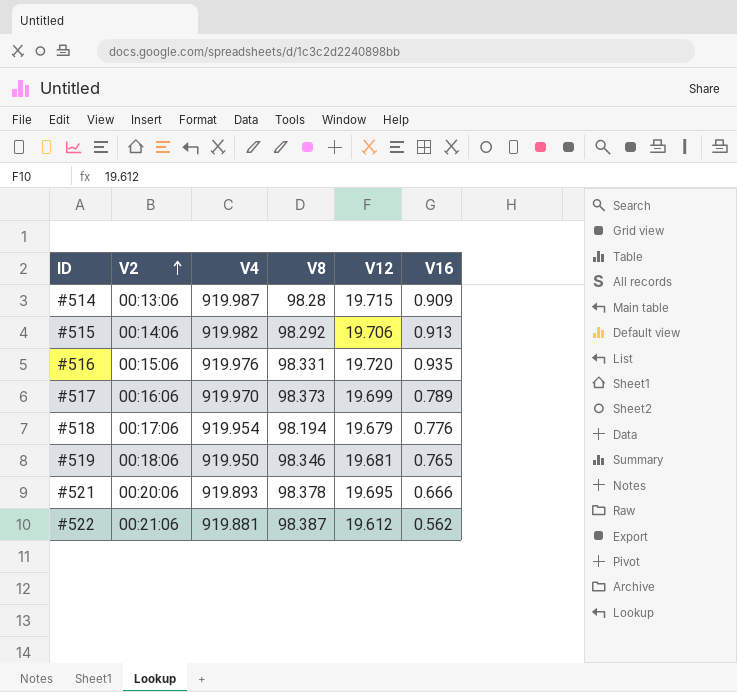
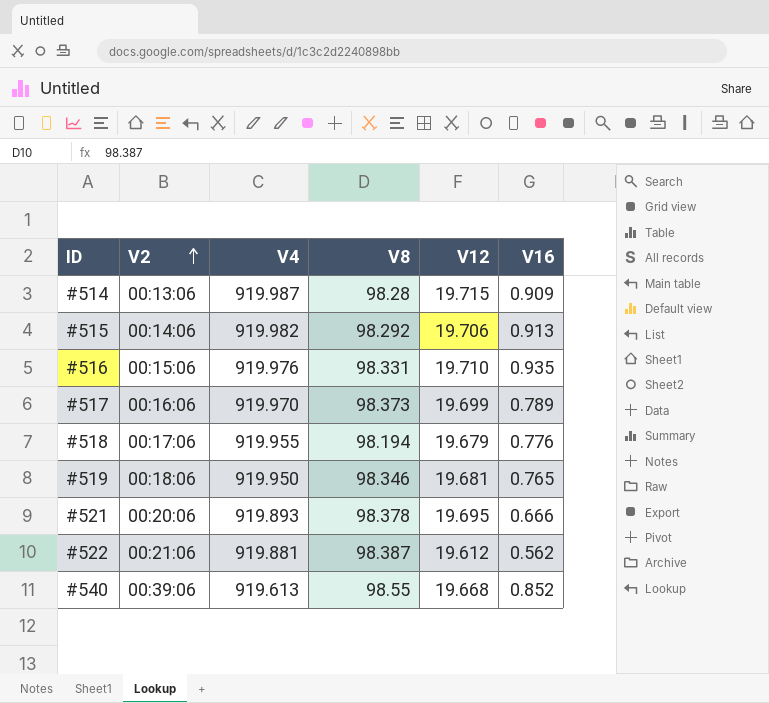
#516 | V12: 19.720 -> 19.710
#518 | V4: 919.954 -> 919.955
row #540: none -> 00:39:06 | 919.613 | 98.55 | 19.668 | 0.852

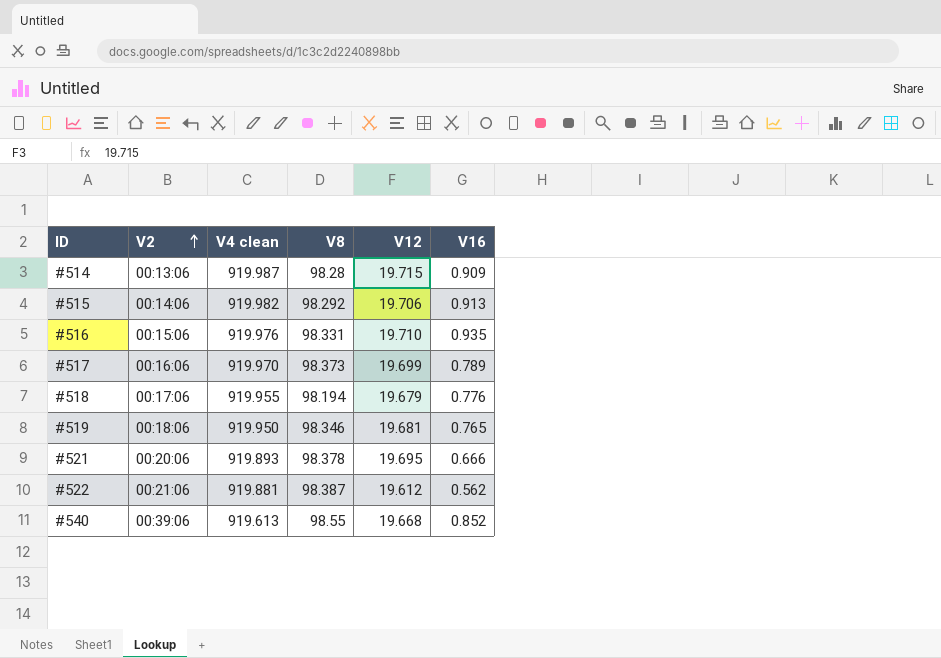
column name: V4 -> V4 clean

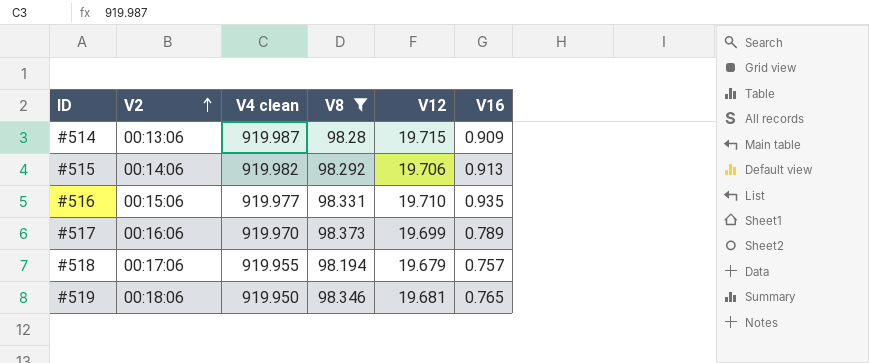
filter: none -> V8 <= 98.373
#516 | V4 clean: 919.976 -> 919.977
#518 | V16: 0.776 -> 0.757

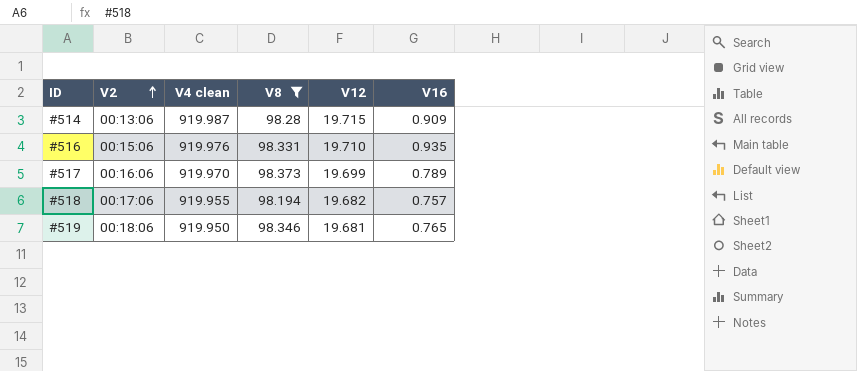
row #515: 00:14:06 | 919.982 | 98.292 | 19.706 | 0.913 -> none
#516 | V4 clean: 919.977 -> 919.976
#518 | V12: 19.679 -> 19.682

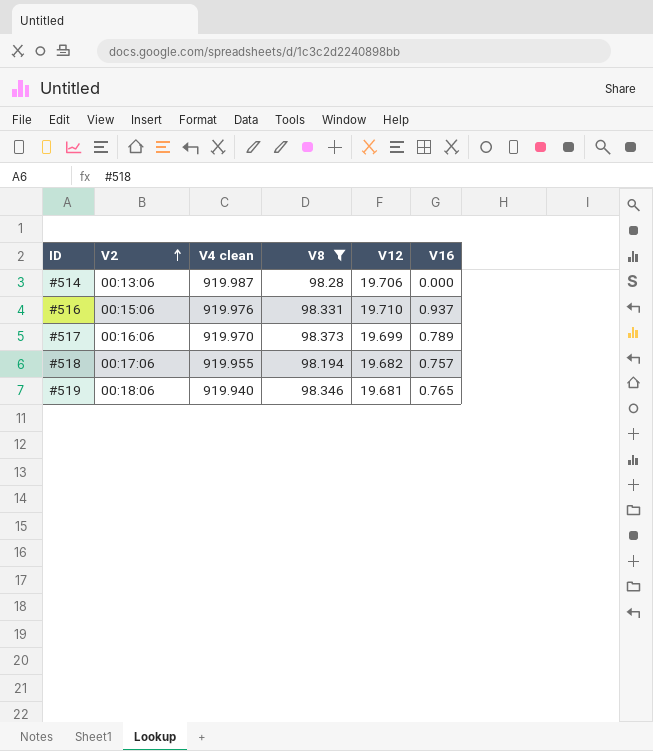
#514 | V12: 19.715 -> 19.706
#514 | V16: 0.909 -> 0.000
#516 | V16: 0.935 -> 0.937
#519 | V4 clean: 919.950 -> 919.940

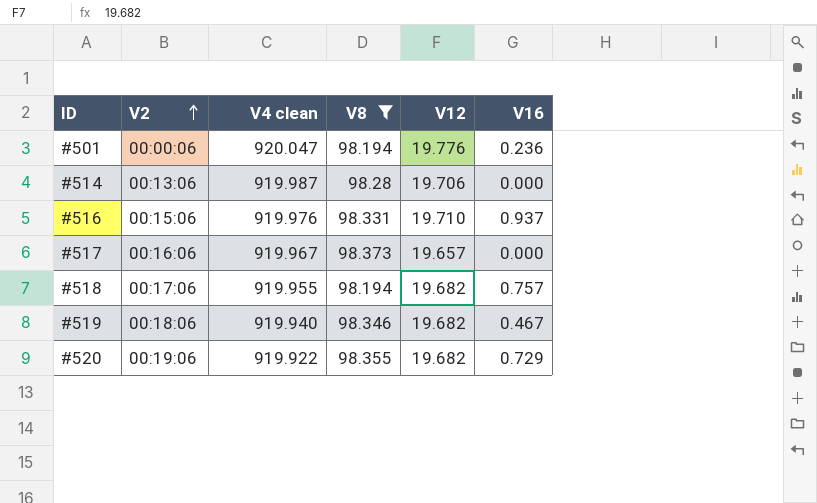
row #501: none -> 00:00:06 | 920.047 | 98.194 | 19.776 | 0.236
#517 | V4 clean: 919.970 -> 919.967
#517 | V12: 19.699 -> 19.657
#517 | V16: 0.789 -> 0.000
#519 | V12: 19.681 -> 19.682
#519 | V16: 0.765 -> 0.467
row #520: none -> 00:19:06 | 919.922 | 98.355 | 19.682 | 0.729

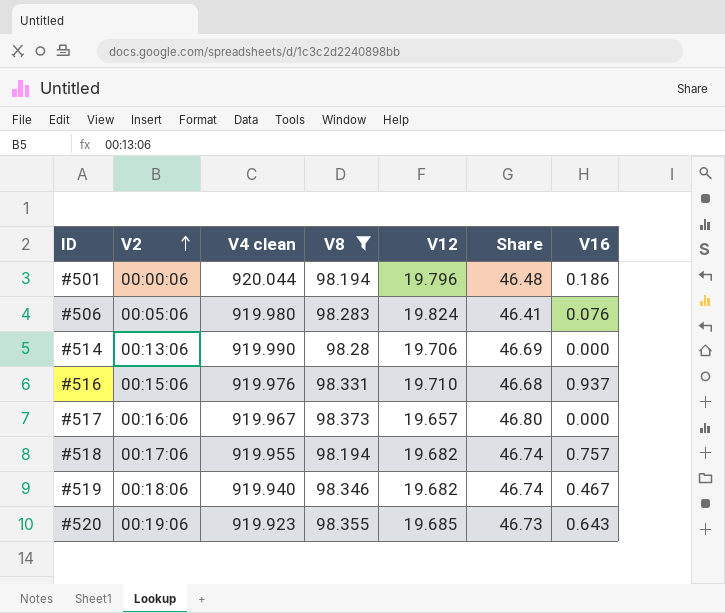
column Share | formula: none -> [V4 clean] / [V12]
#501 | V4 clean: 920.047 -> 920.044
#501 | V12: 19.776 -> 19.796
#501 | V16: 0.236 -> 0.186
row #506: none -> 00:05:06 | 919.980 | 98.283 | 19.824 | 46.41 | 0.076
#514 | V4 clean: 919.987 -> 919.990
#520 | V4 clean: 919.922 -> 919.923
#520 | V12: 19.682 -> 19.685
#520 | V16: 0.729 -> 0.643

